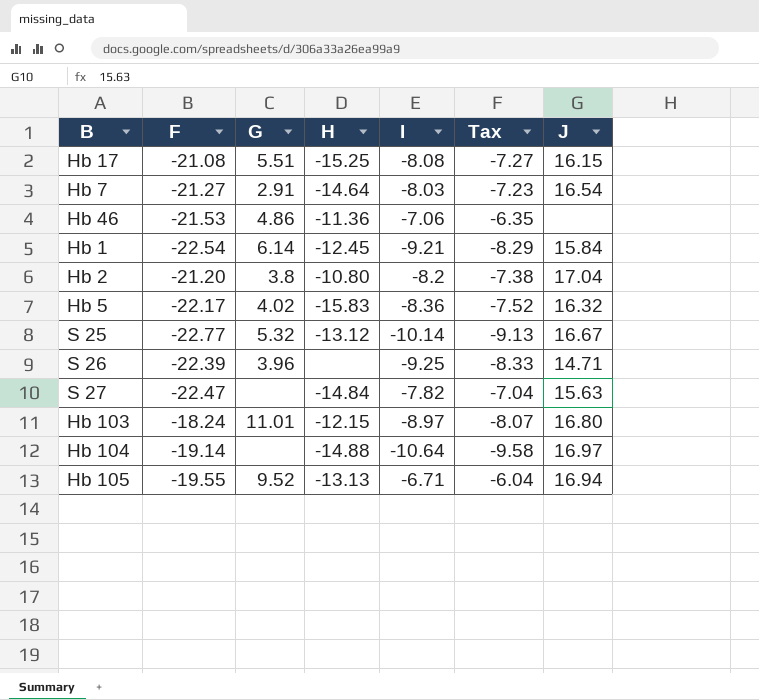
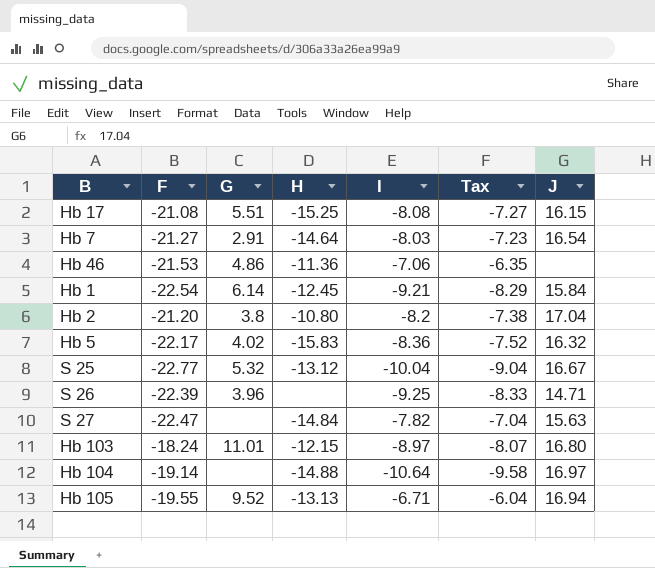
S 25 | I: -10.14 -> -10.04
S 25 | Tax: -9.13 -> -9.04

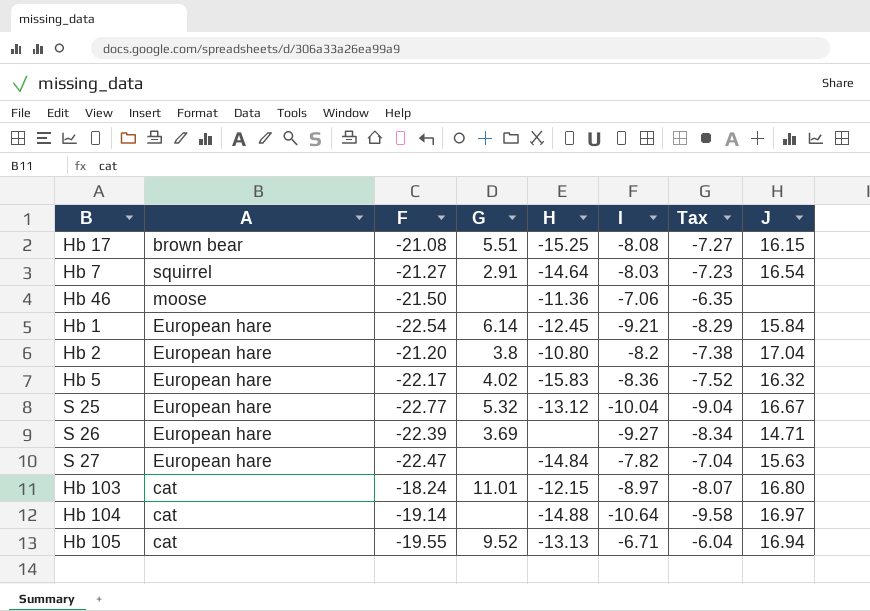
column A | position: none -> 2
Hb 46 | F: -21.53 -> -21.50
Hb 46 | G: 4.86 -> none
S 26 | G: 3.96 -> 3.69
S 26 | I: -9.25 -> -9.27
S 26 | Tax: -8.33 -> -8.34

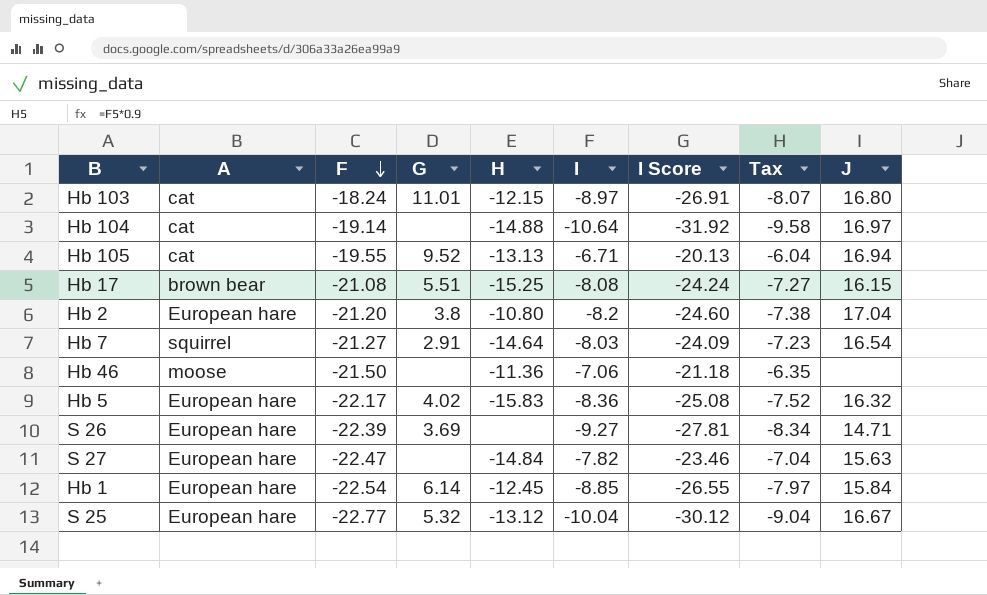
row order: none -> F descending
column I Score | formula: none -> [I] * 3
Hb 1 | I: -9.21 -> -8.85
Hb 1 | Tax: -8.29 -> -7.97

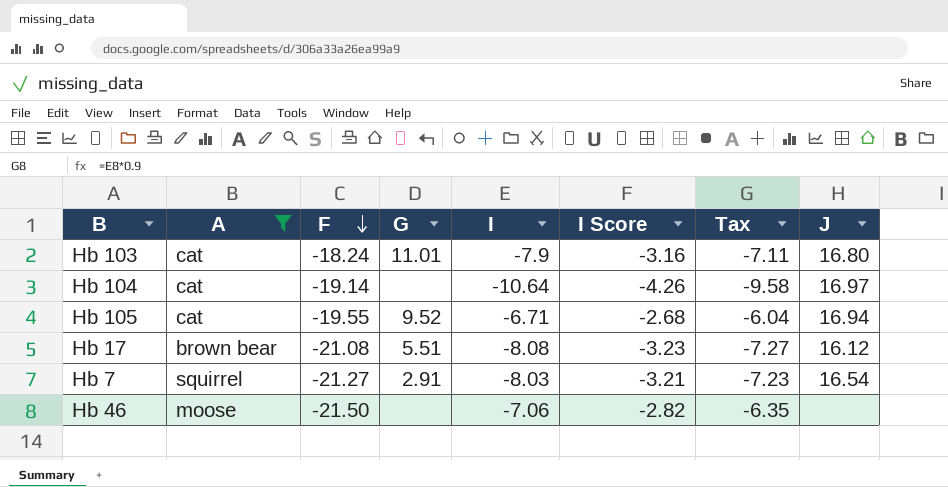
filter: none -> A != European hare
column H | position: 5 -> none
column I Score | formula: [I] * 3 -> [I] * 0.4
Hb 103 | I: -8.97 -> -7.9
Hb 103 | Tax: -8.07 -> -7.11
Hb 17 | J: 16.15 -> 16.12

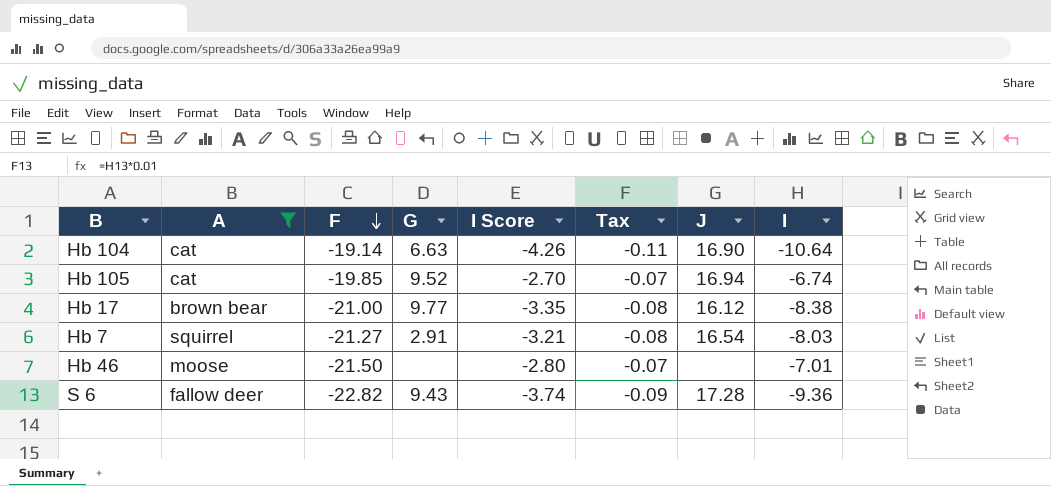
column Tax | formula: [I] * 0.9 -> [I] * 0.01
column I | position: 5 -> 8
row Hb 103: cat | -18.24 | 11.01 | -7.9 | -3.16 | -7.11 | 16.80 -> none
Hb 104 | G: none -> 6.63
Hb 104 | J: 16.97 -> 16.90
Hb 105 | F: -19.55 -> -19.85
Hb 105 | I Score: -2.68 -> -2.70
Hb 105 | I: -6.71 -> -6.74
Hb 17 | F: -21.08 -> -21.00
Hb 17 | G: 5.51 -> 9.77
Hb 17 | I Score: -3.23 -> -3.35
Hb 17 | I: -8.08 -> -8.38
Hb 46 | I Score: -2.82 -> -2.80
Hb 46 | I: -7.06 -> -7.01
row S 6: none -> fallow deer | -22.82 | 9.43 | -3.74 | -0.09 | 17.28 | -9.36

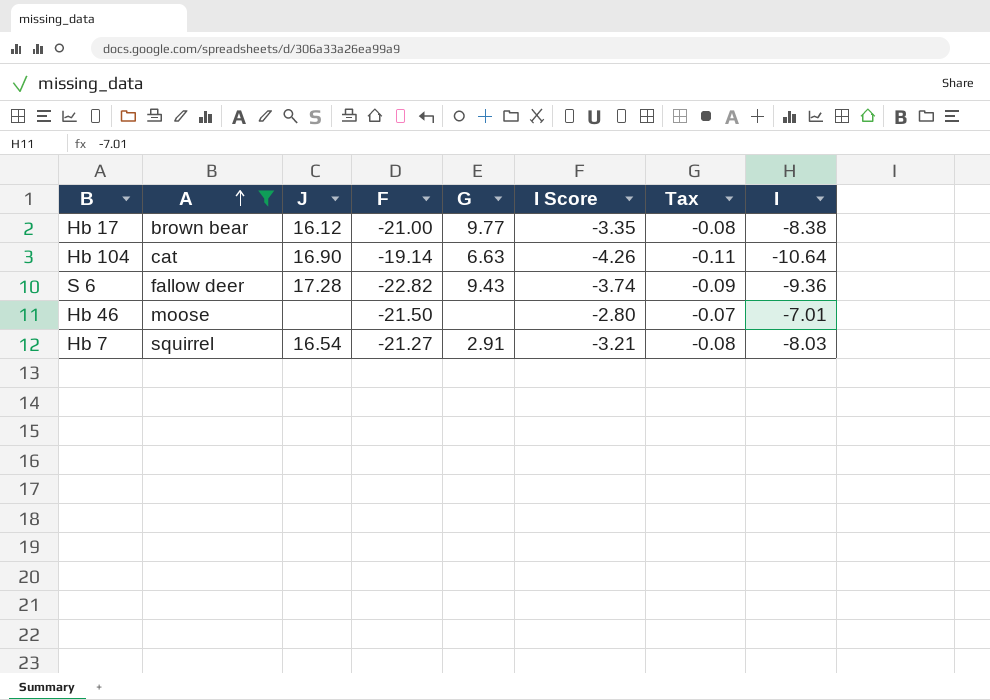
row order: F descending -> A ascending
column J | position: 7 -> 3
row Hb 105: cat | -19.85 | 9.52 | -2.70 | -0.07 | 16.94 | -6.74 -> none

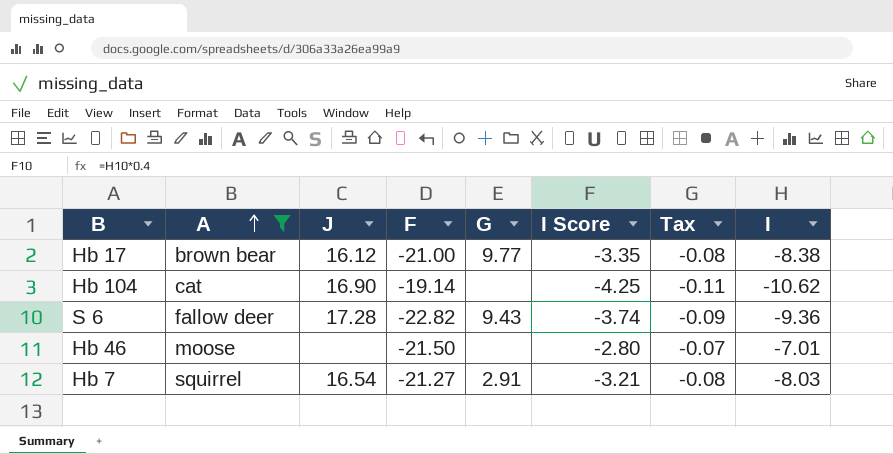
Hb 104 | G: 6.63 -> none
Hb 104 | I Score: -4.26 -> -4.25
Hb 104 | I: -10.64 -> -10.62

